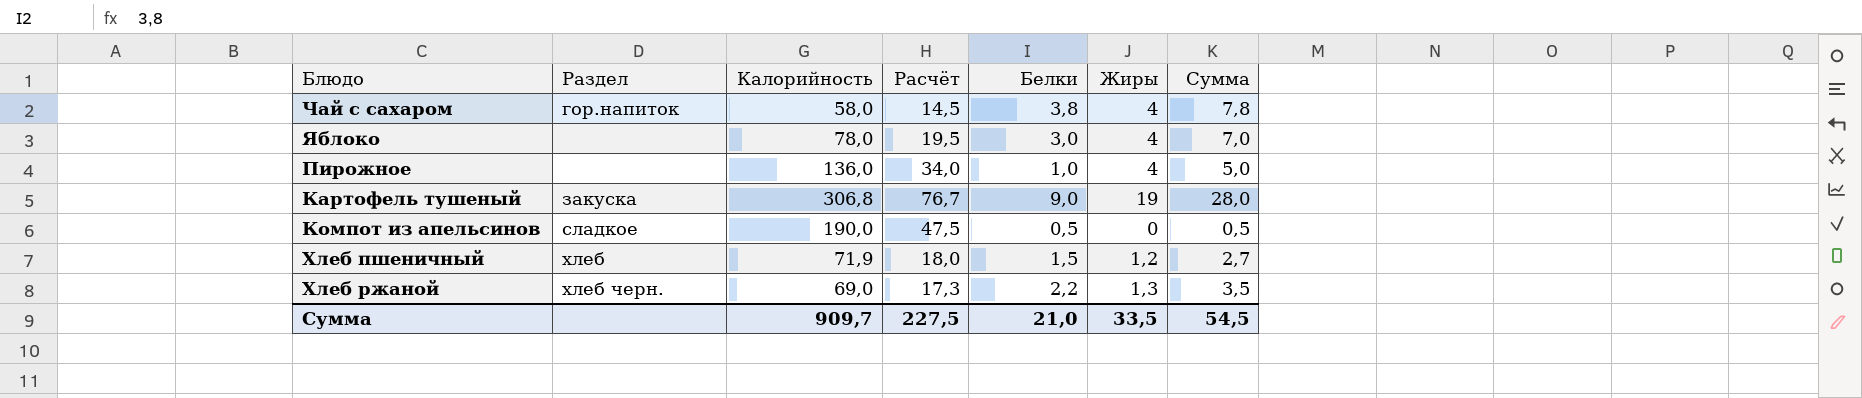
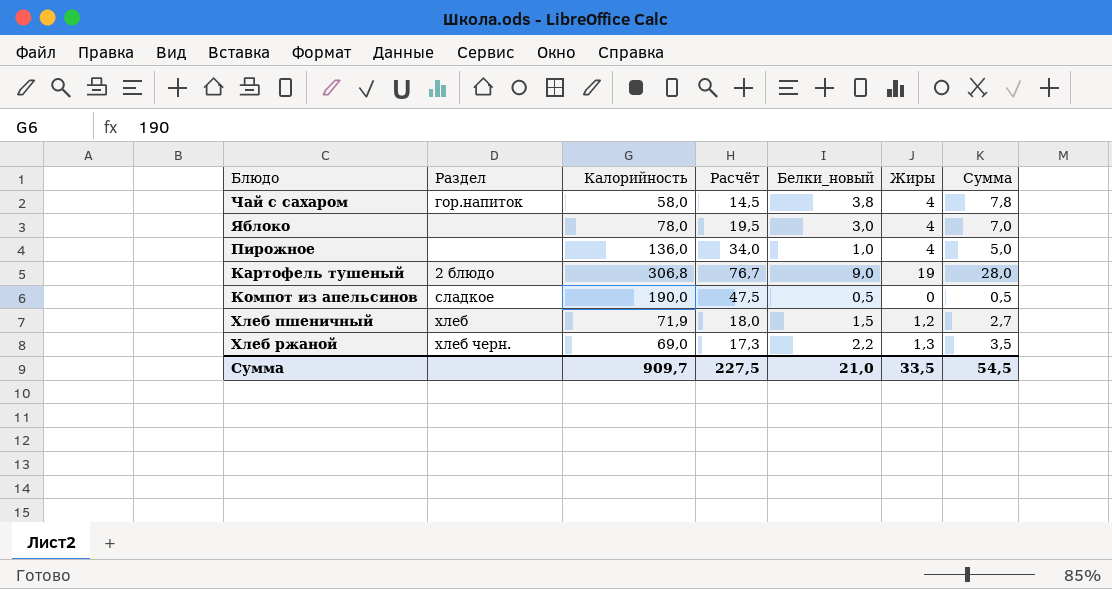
column name: Белки -> Белки_новый
Картофель тушеный | Раздел: закуска -> 2 блюдо

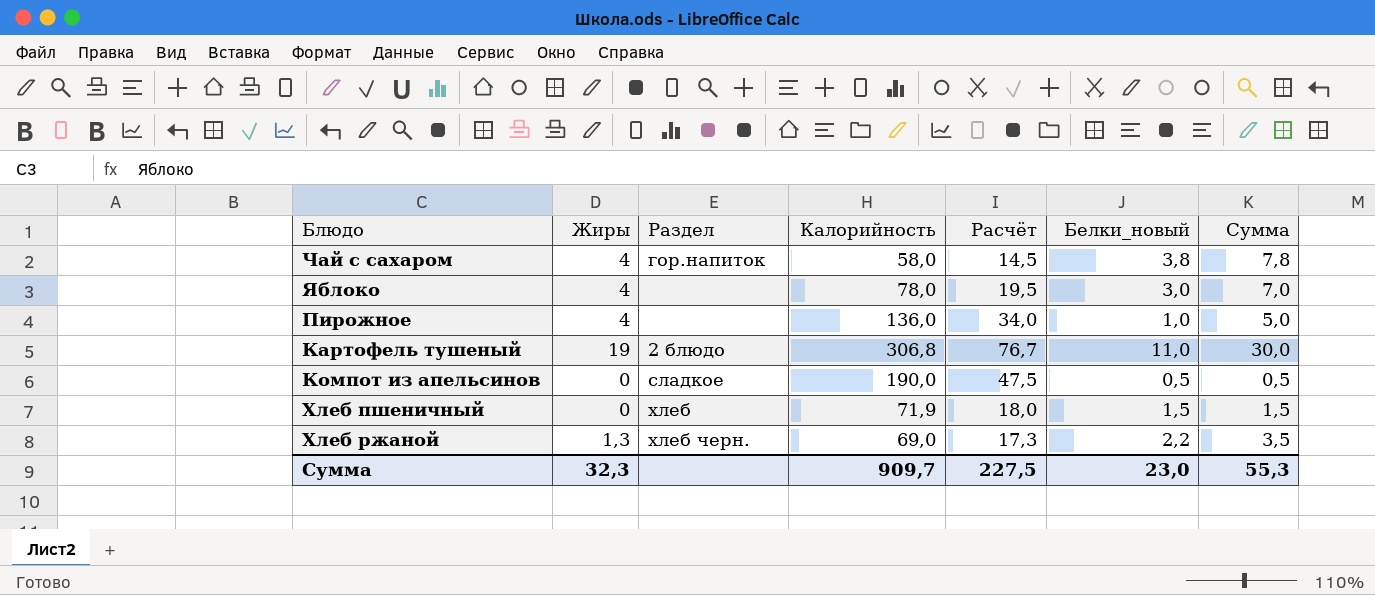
column Жиры | position: 6 -> 2
Картофель тушеный | Белки_новый: 9,0 -> 11,0
Картофель тушеный | Сумма: 28,0 -> 30,0
Хлеб пшеничный | Жиры: 1,2 -> 0
Хлеб пшеничный | Сумма: 2,7 -> 1,5
Сумма | Жиры: 33,5 -> 32,3
Сумма | Белки_новый: 21,0 -> 23,0
Сумма | Сумма: 54,5 -> 55,3

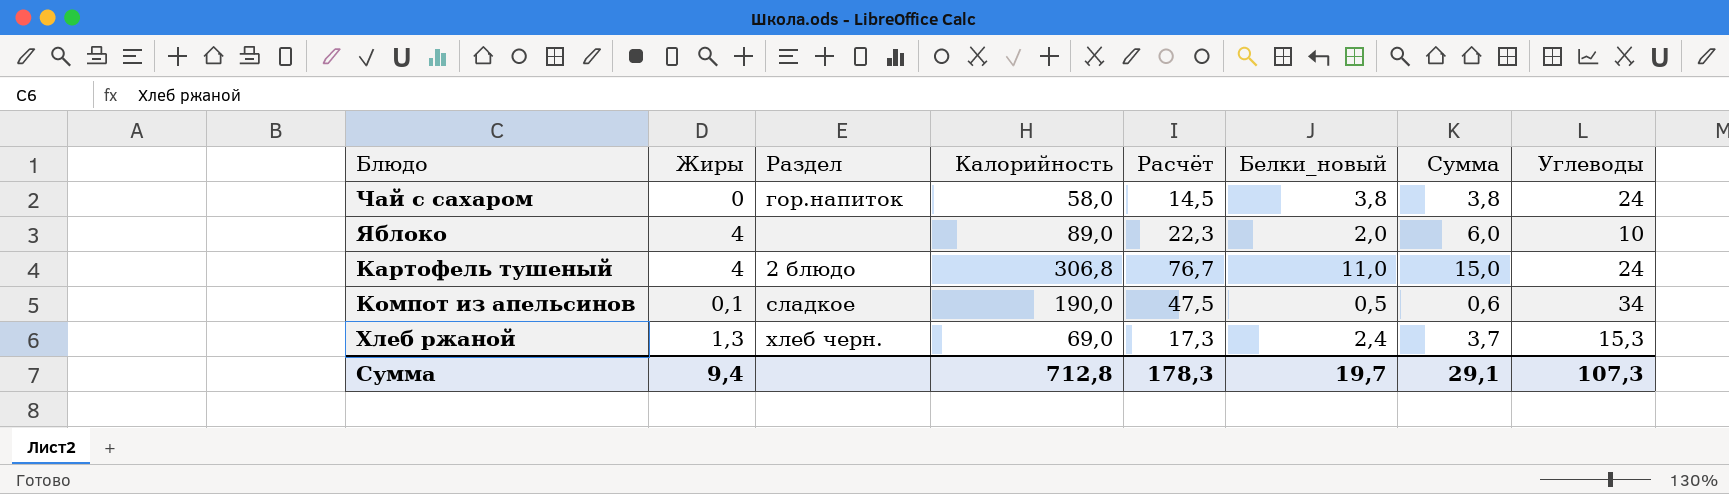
column Углеводы | position: none -> 8
row Пирожное: 4 | none | 136,0 | 34,0 | 1,0 | 5,0 -> none
row Хлеб пшеничный: 0 | хлеб | 71,9 | 18,0 | 1,5 | 1,5 -> none
Чай с сахаром | Жиры: 4 -> 0
Чай с сахаром | Сумма: 7,8 -> 3,8
Яблоко | Калорийность: 78,0 -> 89,0
Яблоко | Расчёт: 19,5 -> 22,3
Яблоко | Белки_новый: 3,0 -> 2,0
Яблоко | Сумма: 7,0 -> 6,0
Картофель тушеный | Жиры: 19 -> 4
Картофель тушеный | Сумма: 30,0 -> 15,0
Компот из апельсинов | Жиры: 0 -> 0,1
Компот из апельсинов | Сумма: 0,5 -> 0,6
Хлеб ржаной | Белки_новый: 2,2 -> 2,4
Хлеб ржаной | Сумма: 3,5 -> 3,7
Сумма | Жиры: 32,3 -> 9,4
Сумма | Калорийность: 909,7 -> 712,8
Сумма | Расчёт: 227,5 -> 178,3
Сумма | Белки_новый: 23,0 -> 19,7
Сумма | Сумма: 55,3 -> 29,1

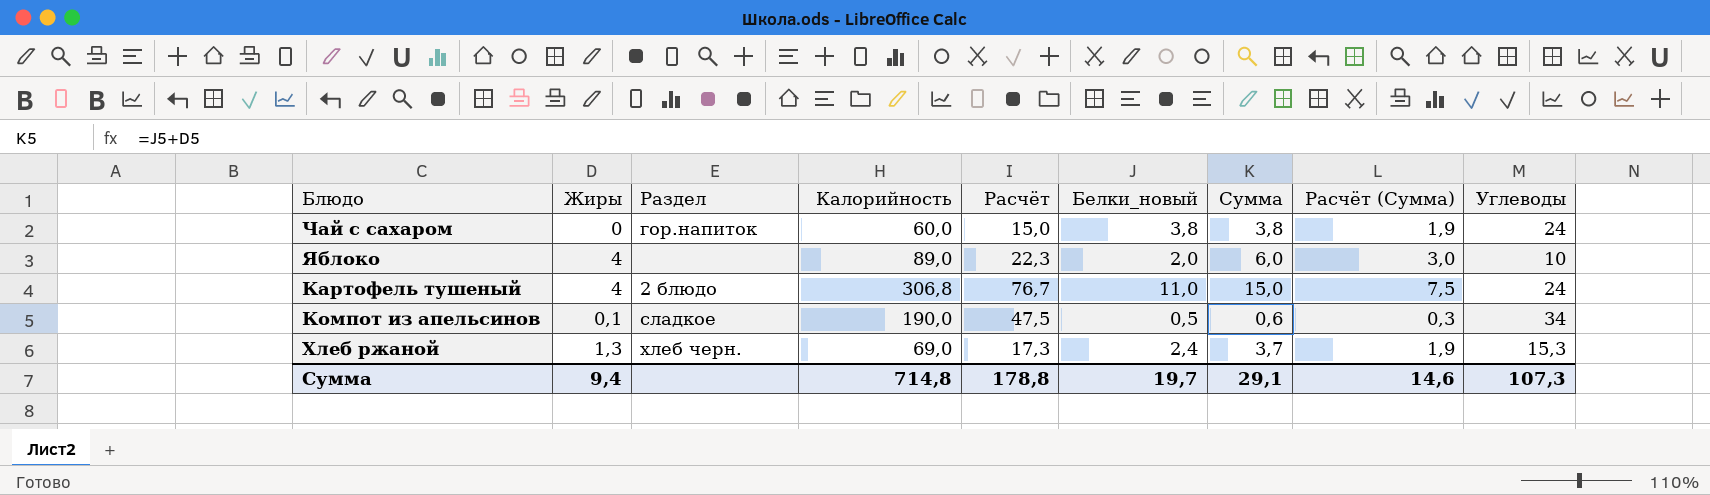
column Расчёт (Сумма) | formula: none -> [Сумма] * 0,5
Чай с сахаром | Калорийность: 58,0 -> 60,0
Чай с сахаром | Расчёт: 14,5 -> 15,0
Сумма | Калорийность: 712,8 -> 714,8
Сумма | Расчёт: 178,3 -> 178,8

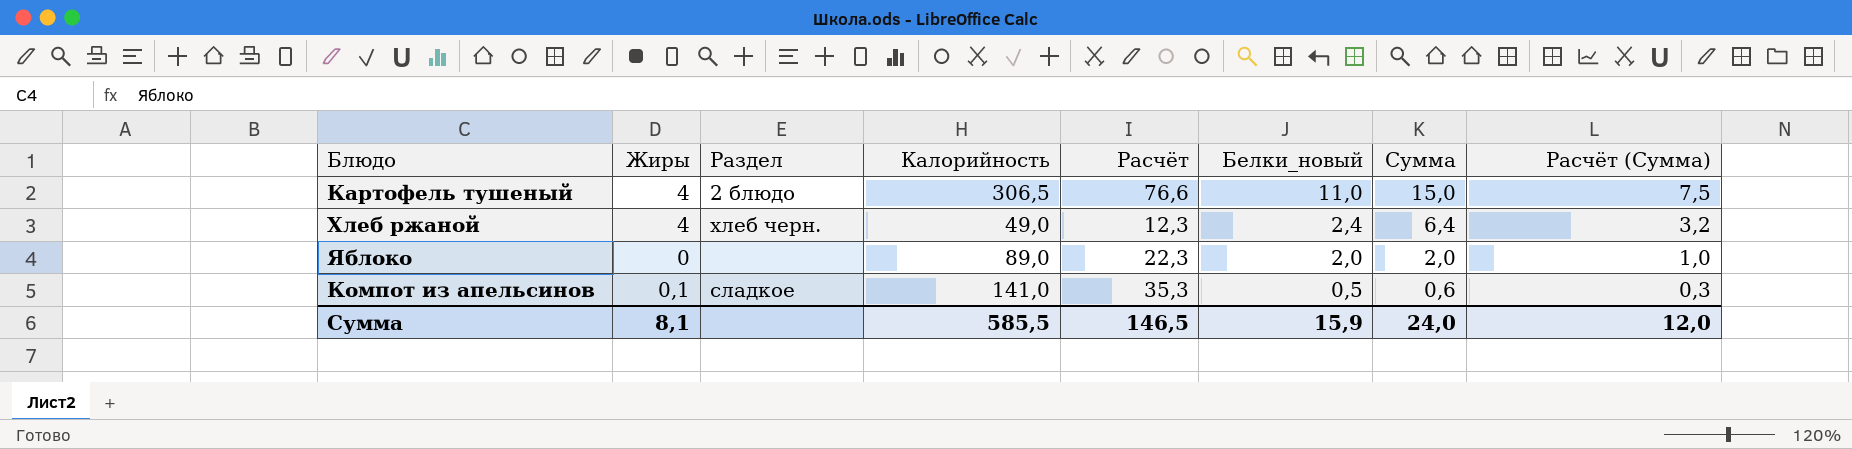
row order: none -> Белки_новый descending
column Углеводы | position: 9 -> none
row Чай с сахаром: 0 | гор.напиток | 60,0 | 15,0 | 3,8 | 3,8 | 1,9 | 24 -> none
Картофель тушеный | Калорийность: 306,8 -> 306,5
Картофель тушеный | Расчёт: 76,7 -> 76,6
Хлеб ржаной | Жиры: 1,3 -> 4
Хлеб ржаной | Калорийность: 69,0 -> 49,0
Хлеб ржаной | Расчёт: 17,3 -> 12,3
Хлеб ржаной | Сумма: 3,7 -> 6,4
Хлеб ржаной | Расчёт (Сумма): 1,9 -> 3,2
Яблоко | Жиры: 4 -> 0
Яблоко | Сумма: 6,0 -> 2,0
Яблоко | Расчёт (Сумма): 3,0 -> 1,0
Компот из апельсинов | Калорийность: 190,0 -> 141,0
Компот из апельсинов | Расчёт: 47,5 -> 35,3
Сумма | Жиры: 9,4 -> 8,1
Сумма | Калорийность: 714,8 -> 585,5
Сумма | Расчёт: 178,8 -> 146,5
Сумма | Белки_новый: 19,7 -> 15,9
Сумма | Сумма: 29,1 -> 24,0
Сумма | Расчёт (Сумма): 14,6 -> 12,0

